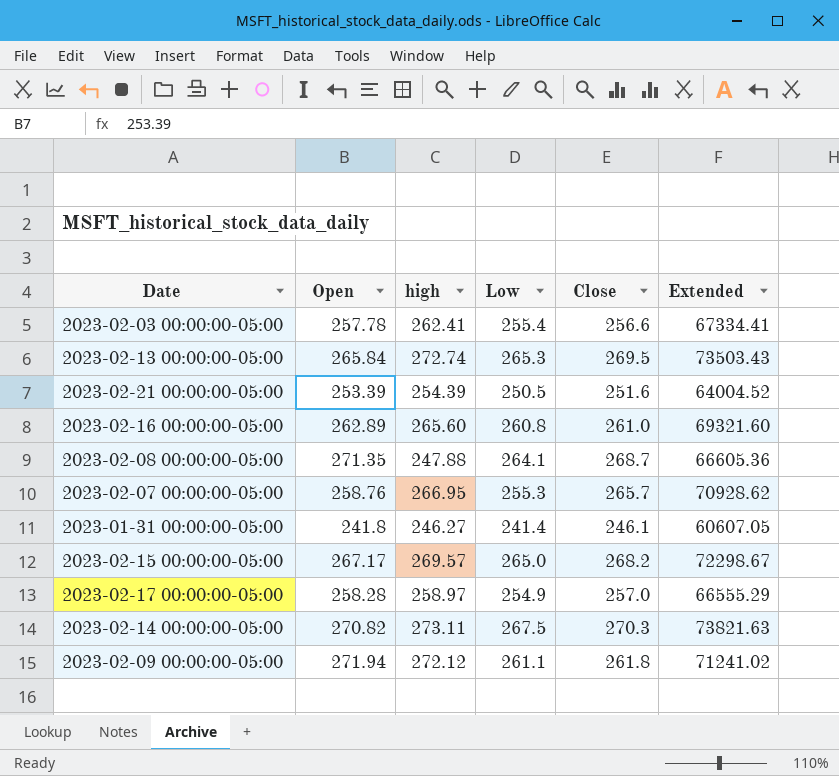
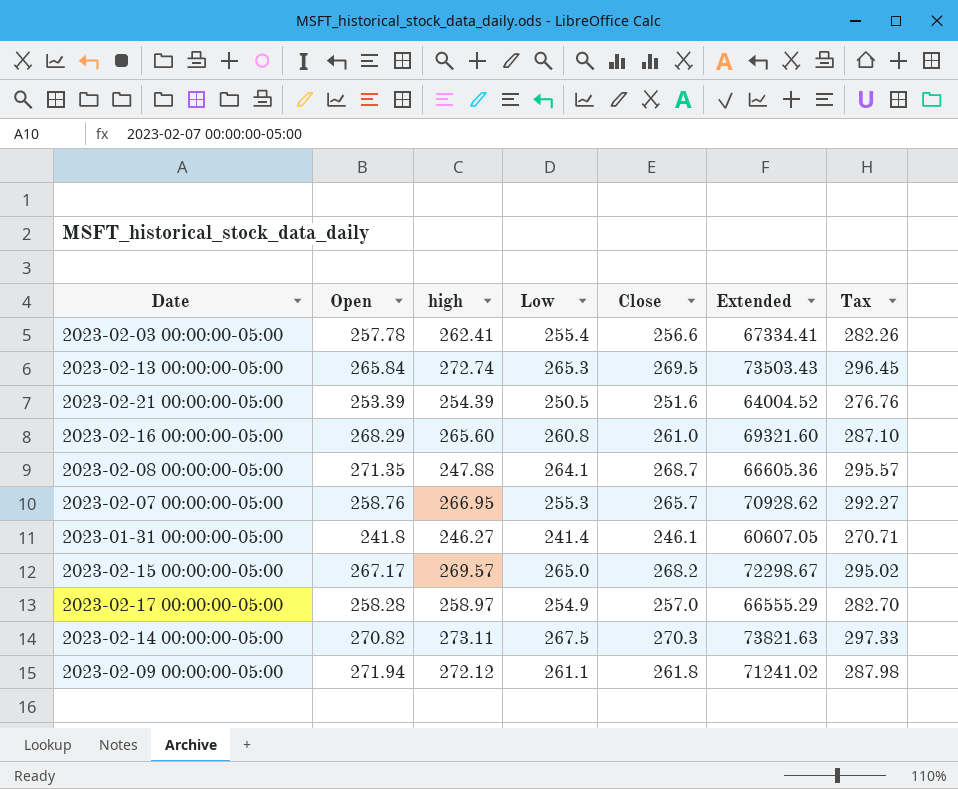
column Tax | formula: none -> [Close] * 1.1
2023-02-16 00:00:00-05:00 | Open: 262.89 -> 268.29

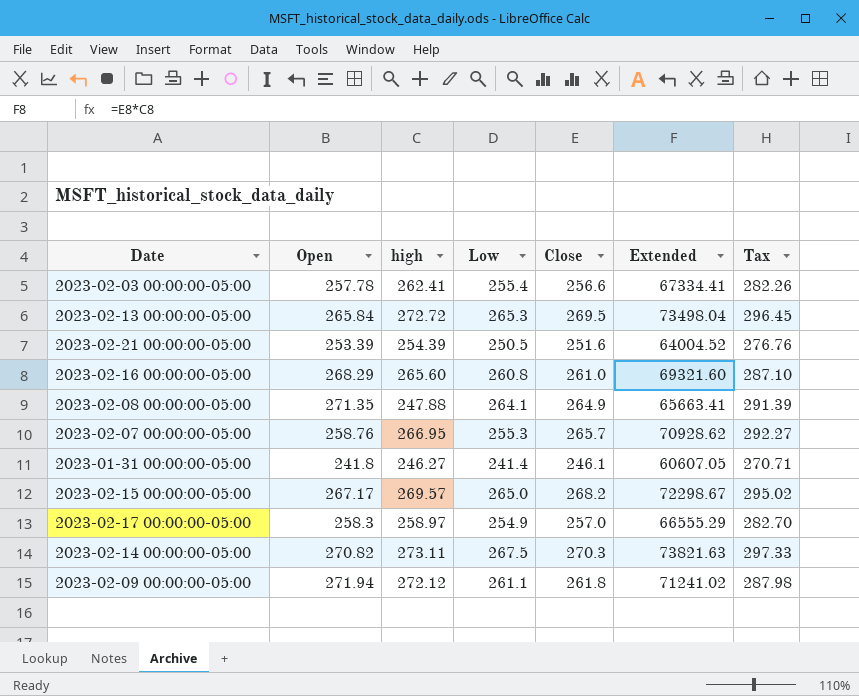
2023-02-13 00:00:00-05:00 | high: 272.74 -> 272.72
2023-02-13 00:00:00-05:00 | Extended: 73503.43 -> 73498.04
2023-02-08 00:00:00-05:00 | Close: 268.7 -> 264.9
2023-02-08 00:00:00-05:00 | Extended: 66605.36 -> 65663.41
2023-02-08 00:00:00-05:00 | Tax: 295.57 -> 291.39
2023-02-17 00:00:00-05:00 | Open: 258.28 -> 258.3

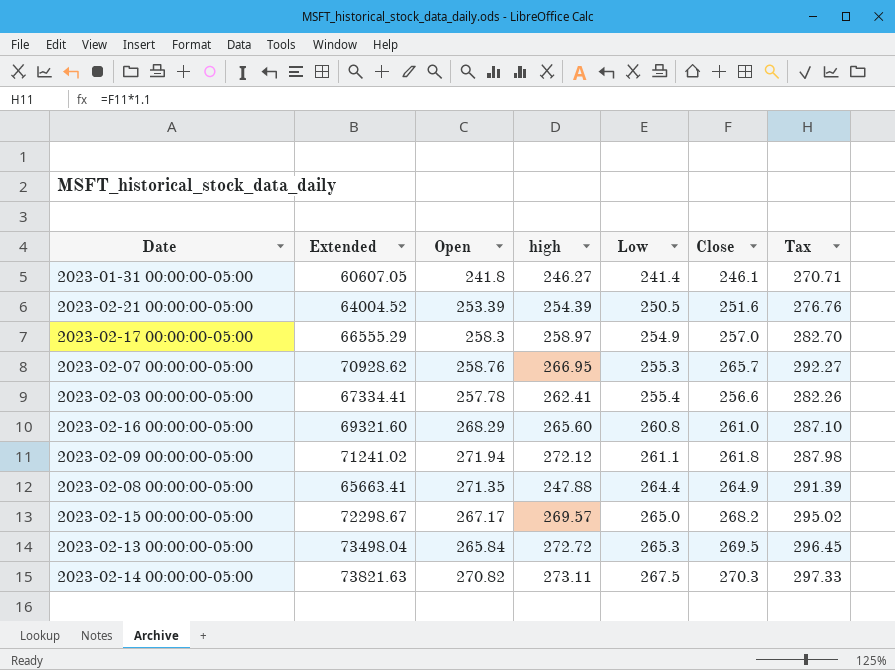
row order: none -> Low ascending
column Extended | position: 6 -> 2
2023-02-08 00:00:00-05:00 | Low: 264.1 -> 264.4

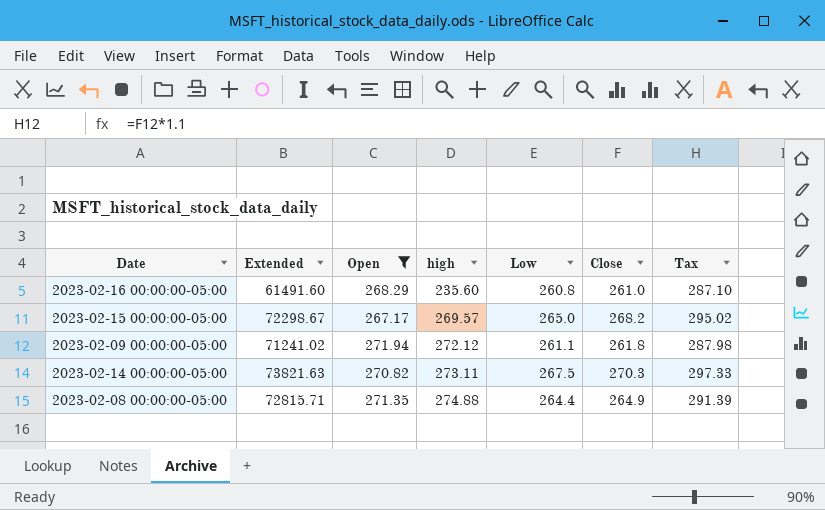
filter: none -> Open >= 267.17
row order: Low ascending -> high ascending
2023-02-16 00:00:00-05:00 | Extended: 69321.60 -> 61491.60
2023-02-16 00:00:00-05:00 | high: 265.60 -> 235.60
2023-02-08 00:00:00-05:00 | Extended: 65663.41 -> 72815.71
2023-02-08 00:00:00-05:00 | high: 247.88 -> 274.88

